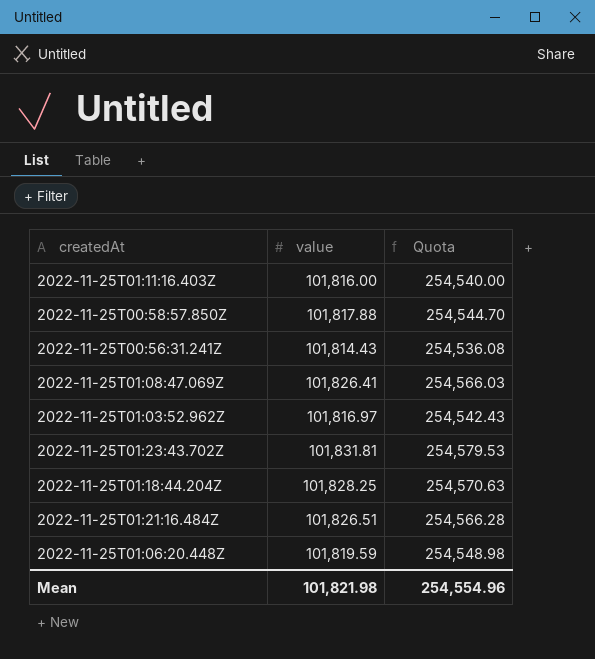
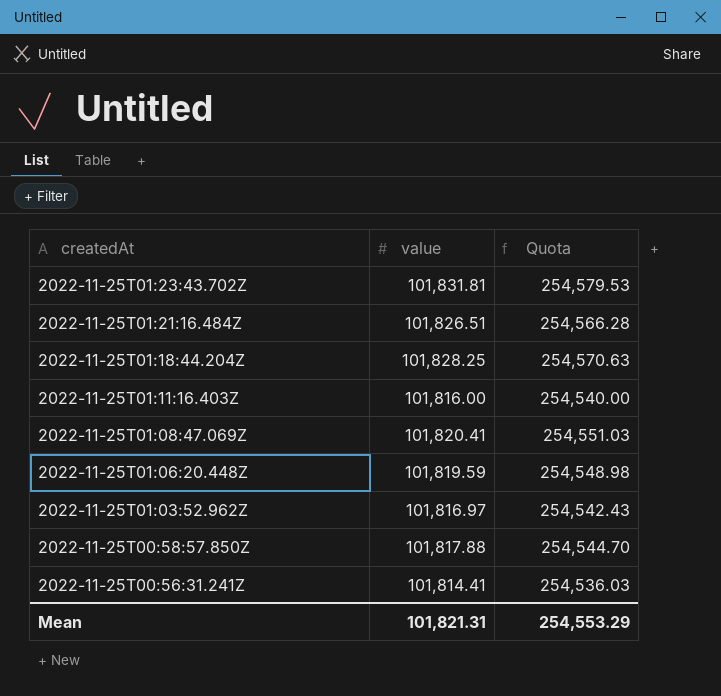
row order: none -> createdAt descending
2022-11-25T01:08:47.069Z | value: 101,826.41 -> 101,820.41
2022-11-25T01:08:47.069Z | Quota: 254,566.03 -> 254,551.03
2022-11-25T00:56:31.241Z | value: 101,814.43 -> 101,814.41
2022-11-25T00:56:31.241Z | Quota: 254,536.08 -> 254,536.03
Mean | value: 101,821.98 -> 101,821.31
Mean | Quota: 254,554.96 -> 254,553.29

